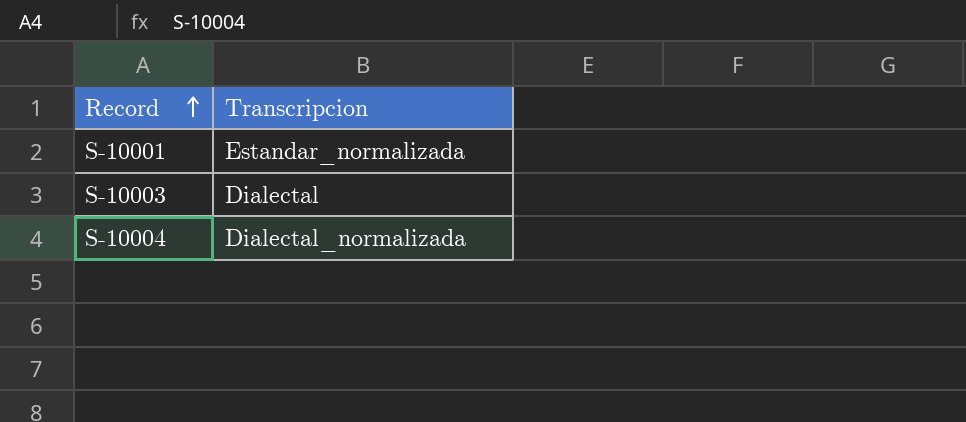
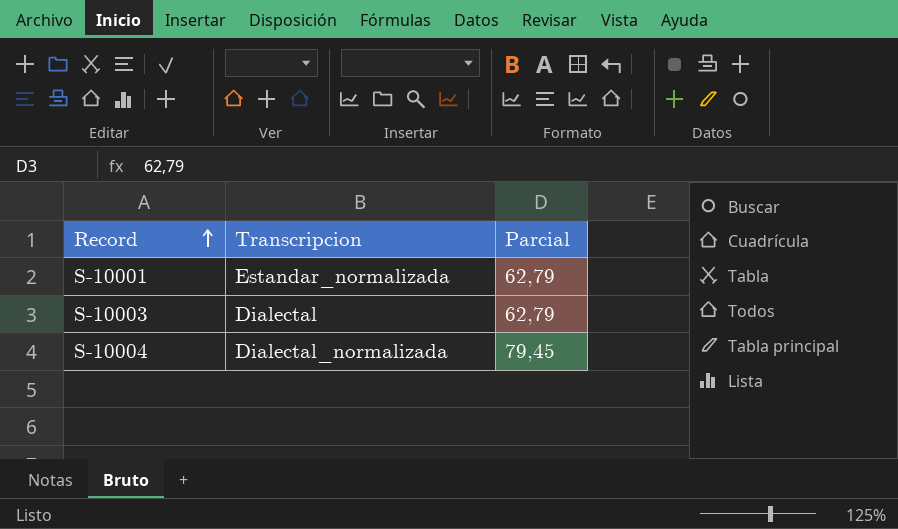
column Parcial | position: none -> 3

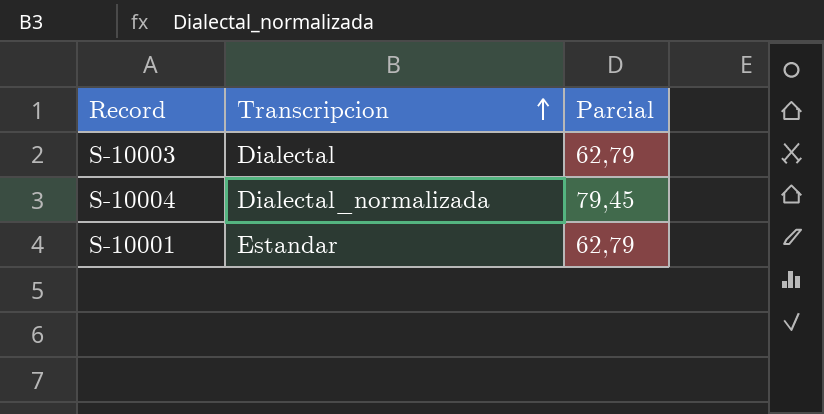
row order: Record ascending -> Transcripcion ascending
S-10001 | Transcripcion: Estandar_normalizada -> Estandar

